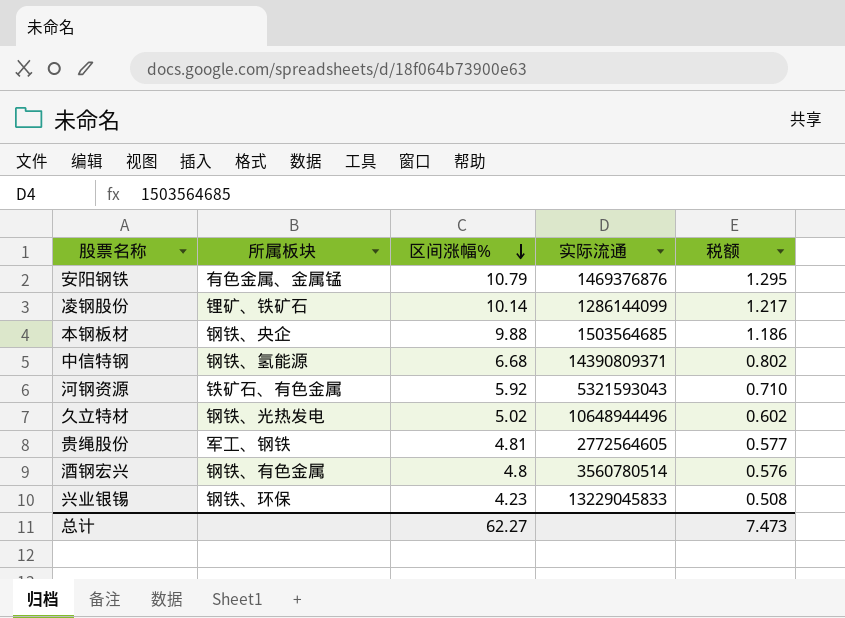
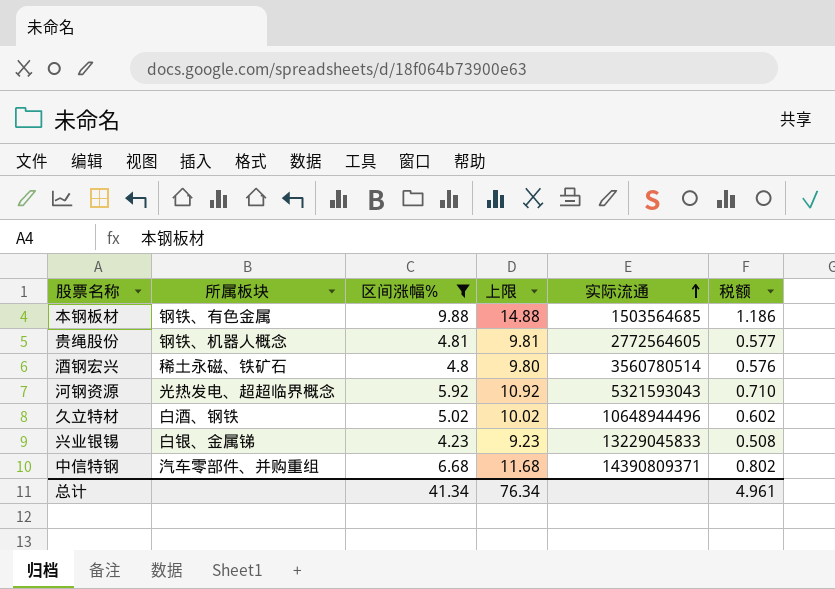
filter: none -> 区间涨幅% <= 9.88
row order: 区间涨幅% descending -> 实际流通 ascending
column 上限 | formula: none -> [区间涨幅%] + 5
本钢板材 | 所属板块: 钢铁、央企 -> 钢铁、有色金属
贵绳股份 | 所属板块: 军工、钢铁 -> 钢铁、机器人概念
酒钢宏兴 | 所属板块: 钢铁、有色金属 -> 稀土永磁、铁矿石
河钢资源 | 所属板块: 铁矿石、有色金属 -> 光热发电、超超临界概念
久立特材 | 所属板块: 钢铁、光热发电 -> 白酒、钢铁
兴业银锡 | 所属板块: 钢铁、环保 -> 白银、金属锑
中信特钢 | 所属板块: 钢铁、氢能源 -> 汽车零部件、并购重组
总计 | 区间涨幅%: 62.27 -> 41.34
总计 | 税额: 7.473 -> 4.961

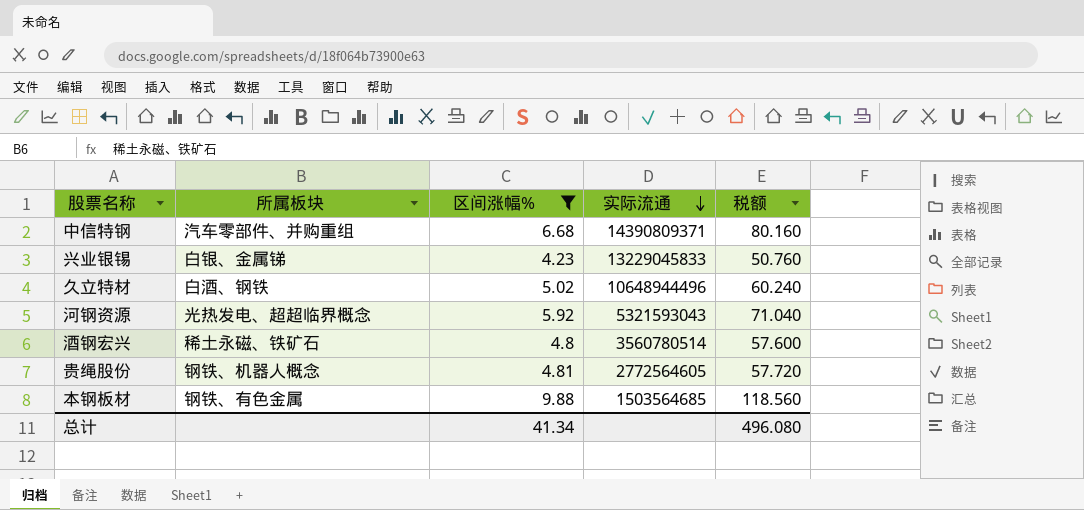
row order: 实际流通 ascending -> 实际流通 descending
column 上限 | formula: [区间涨幅%] + 5 -> none
column 税额 | formula: [区间涨幅%] * 0.12 -> [区间涨幅%] * 12
总计 | 税额: 4.961 -> 496.080

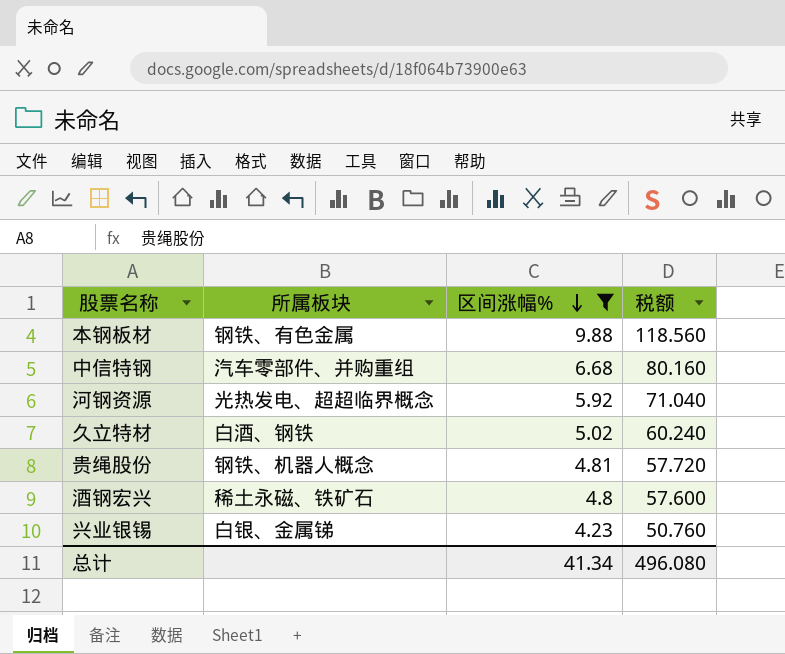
row order: 实际流通 descending -> 区间涨幅% descending
column 实际流通 | position: 4 -> none

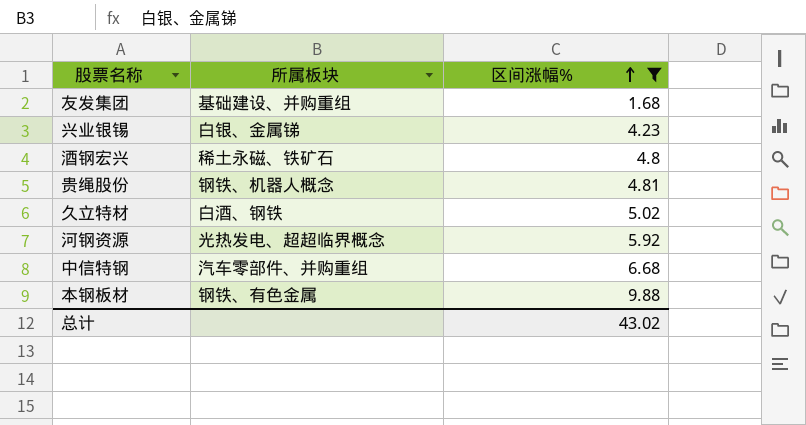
row order: 区间涨幅% descending -> 区间涨幅% ascending
column 税额 | formula: [区间涨幅%] * 12 -> none
row 友发集团: none -> 基础建设、并购重组 | 1.68
总计 | 区间涨幅%: 41.34 -> 43.02

